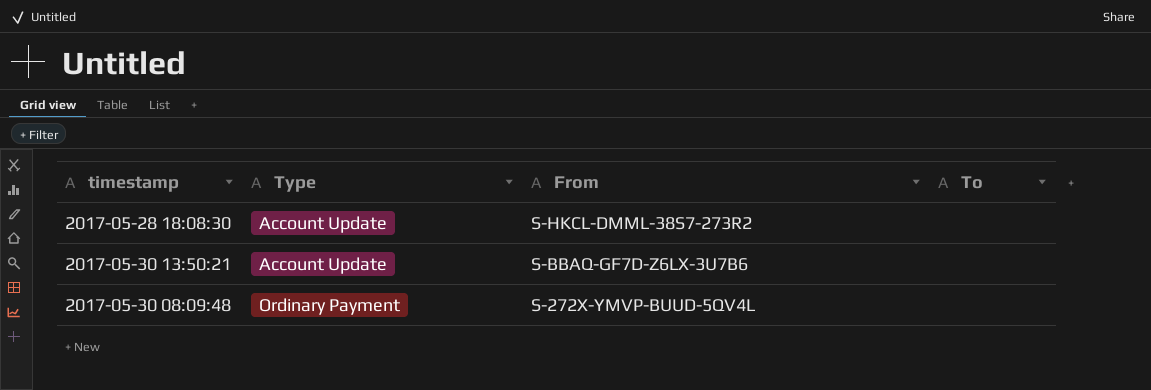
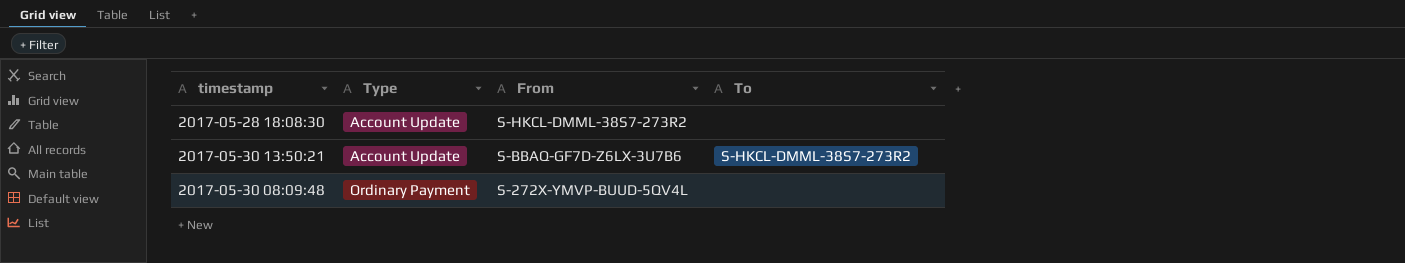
2017-05-30 13:50:21 | To: none -> S-HKCL-DMML-38S7-273R2

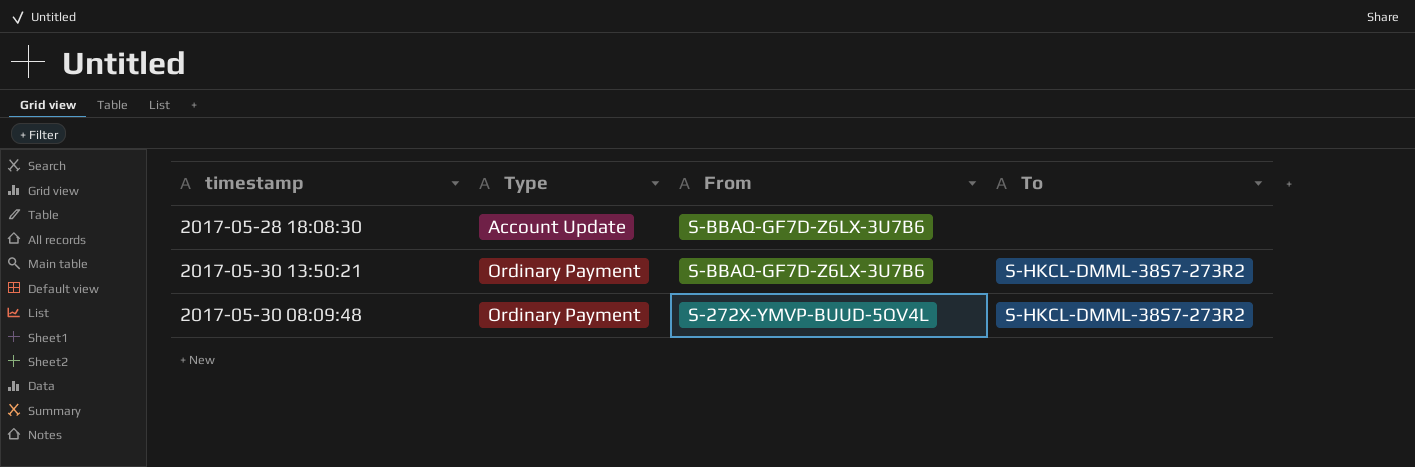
2017-05-28 18:08:30 | From: S-HKCL-DMML-38S7-273R2 -> S-BBAQ-GF7D-Z6LX-3U7B6
2017-05-30 13:50:21 | Type: Account Update -> Ordinary Payment
2017-05-30 08:09:48 | To: none -> S-HKCL-DMML-38S7-273R2

